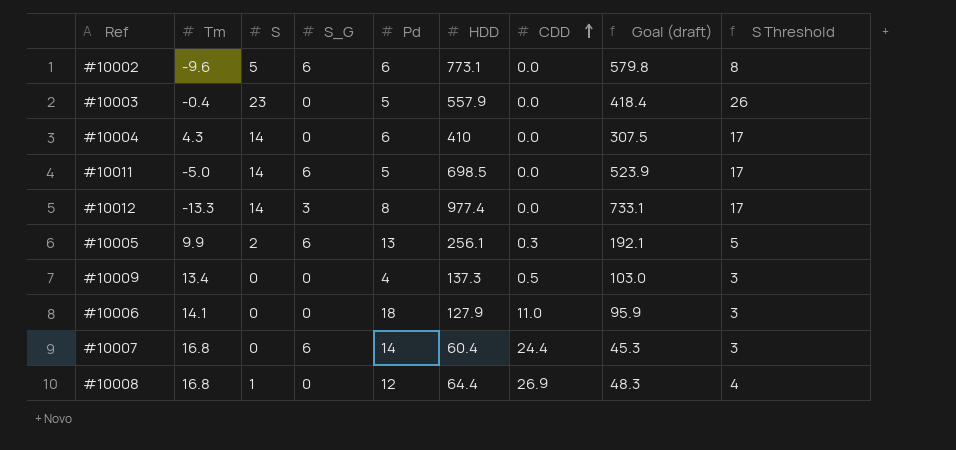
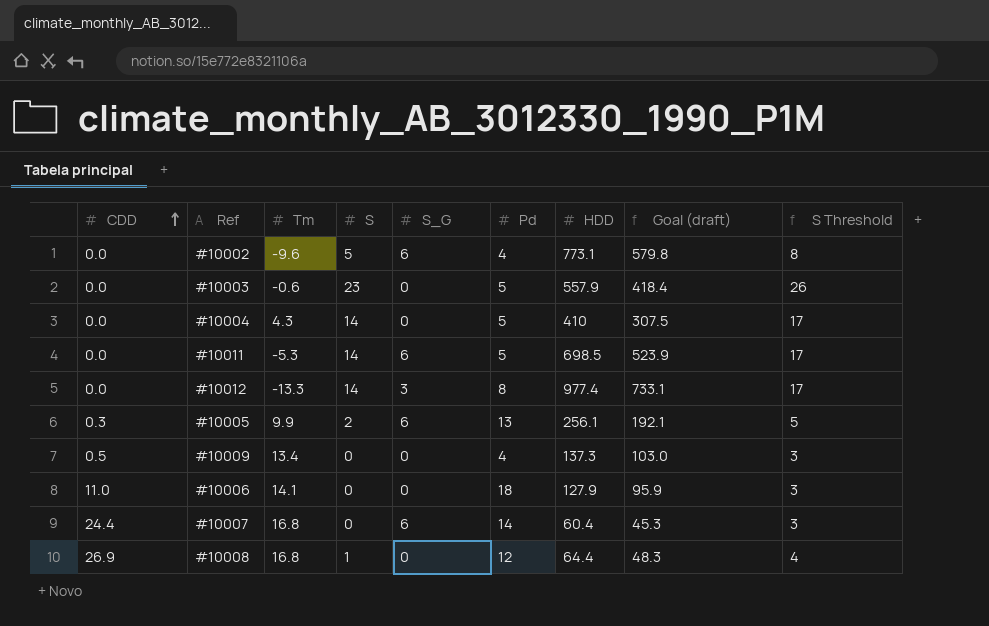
column CDD | position: 7 -> 1
#10002 | Pd: 6 -> 4
#10003 | Tm: -0.4 -> -0.6
#10004 | Pd: 6 -> 5
#10011 | Tm: -5.0 -> -5.3

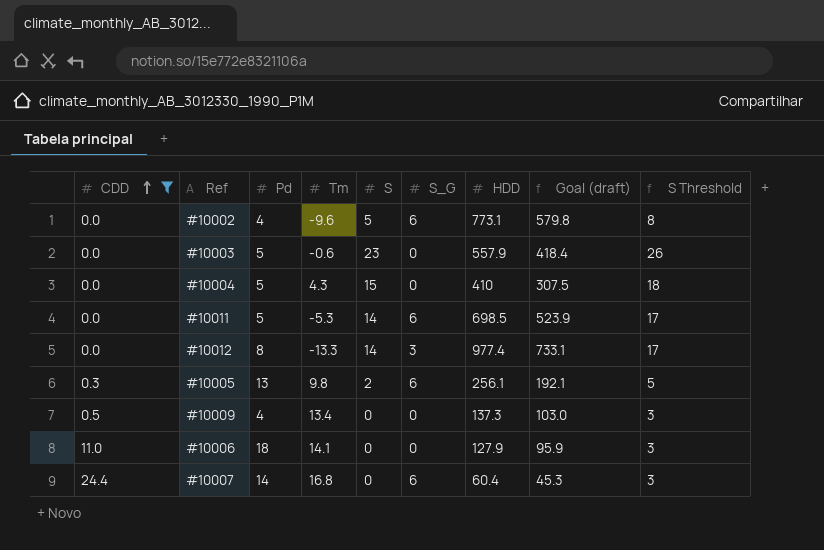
filter: none -> CDD != 26.9
column Pd | position: 6 -> 3
#10004 | S: 14 -> 15
#10004 | S Threshold: 17 -> 18
#10005 | Tm: 9.9 -> 9.8

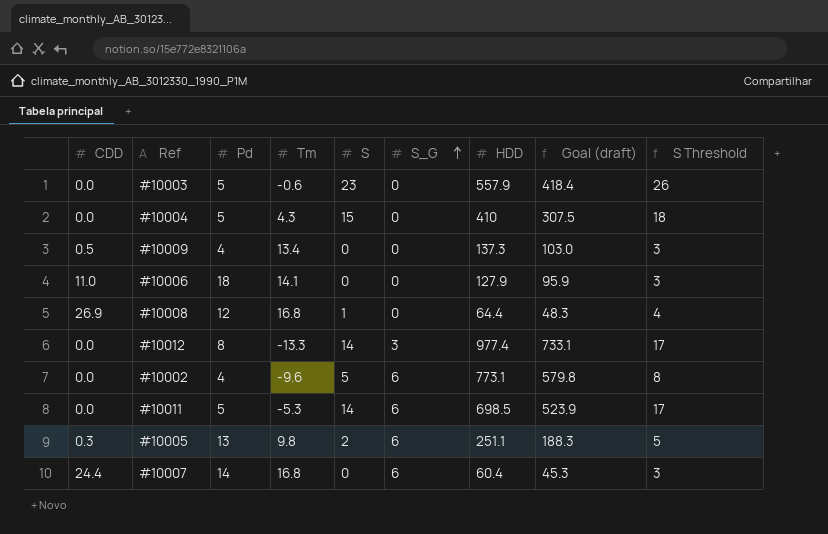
filter: CDD != 26.9 -> none
row order: CDD ascending -> S_G ascending
#10005 | HDD: 256.1 -> 251.1
#10005 | Goal (draft): 192.1 -> 188.3

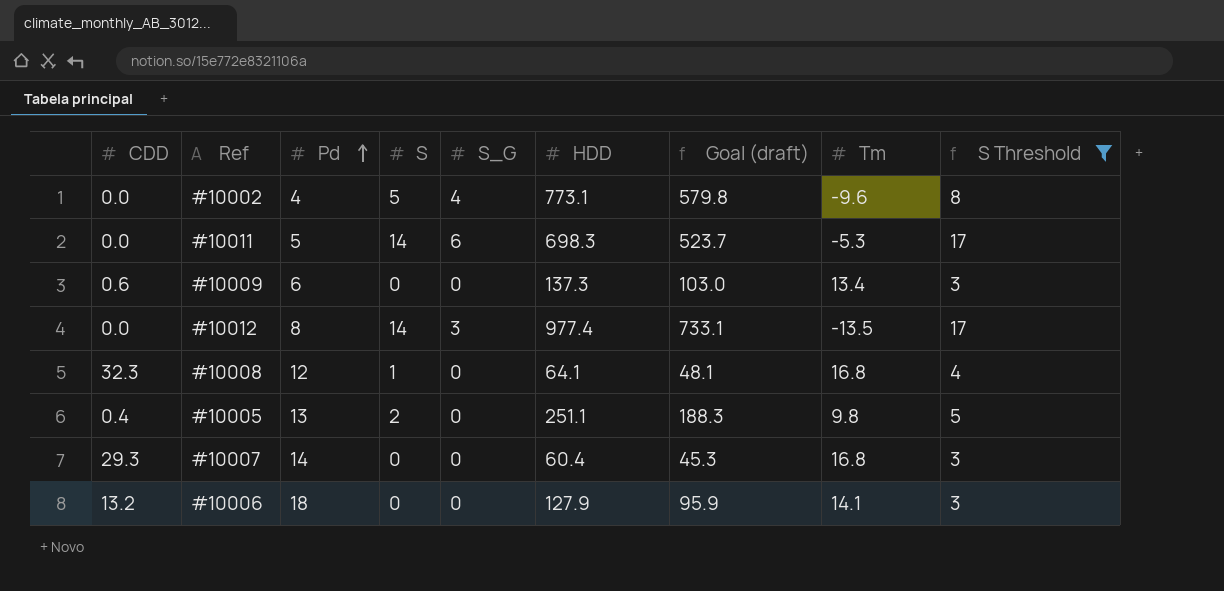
filter: none -> S Threshold <= 17
row order: S_G ascending -> Pd ascending
column Tm | position: 4 -> 8
#10002 | S_G: 6 -> 4
#10011 | HDD: 698.5 -> 698.3
#10011 | Goal (draft): 523.9 -> 523.7
#10009 | CDD: 0.5 -> 0.6
#10009 | Pd: 4 -> 6
#10012 | Tm: -13.3 -> -13.5
#10008 | CDD: 26.9 -> 32.3
#10008 | HDD: 64.4 -> 64.1
#10008 | Goal (draft): 48.3 -> 48.1
#10005 | CDD: 0.3 -> 0.4
#10005 | S_G: 6 -> 0
#10007 | CDD: 24.4 -> 29.3
#10007 | S_G: 6 -> 0
#10006 | CDD: 11.0 -> 13.2

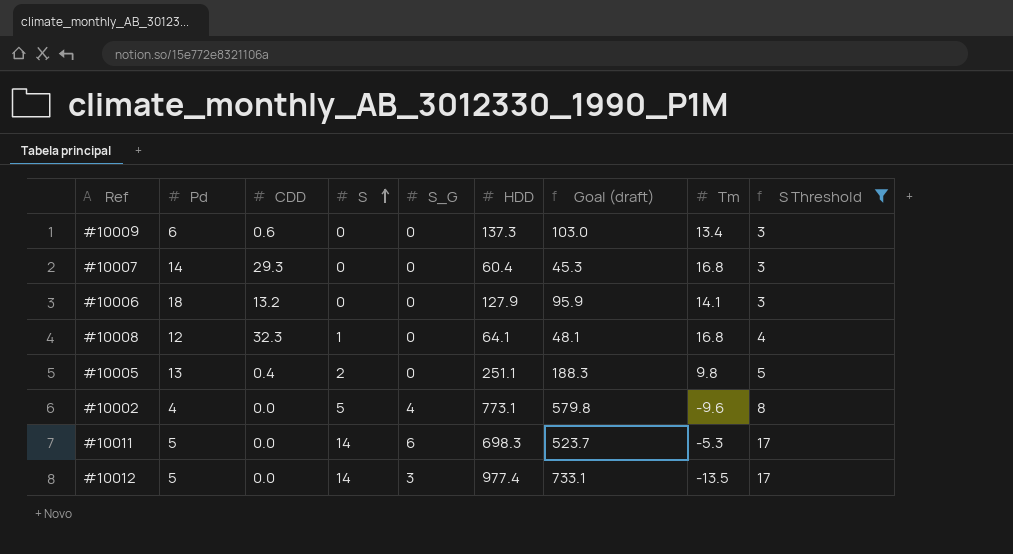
row order: Pd ascending -> S ascending
column CDD | position: 1 -> 3
#10012 | Pd: 8 -> 5

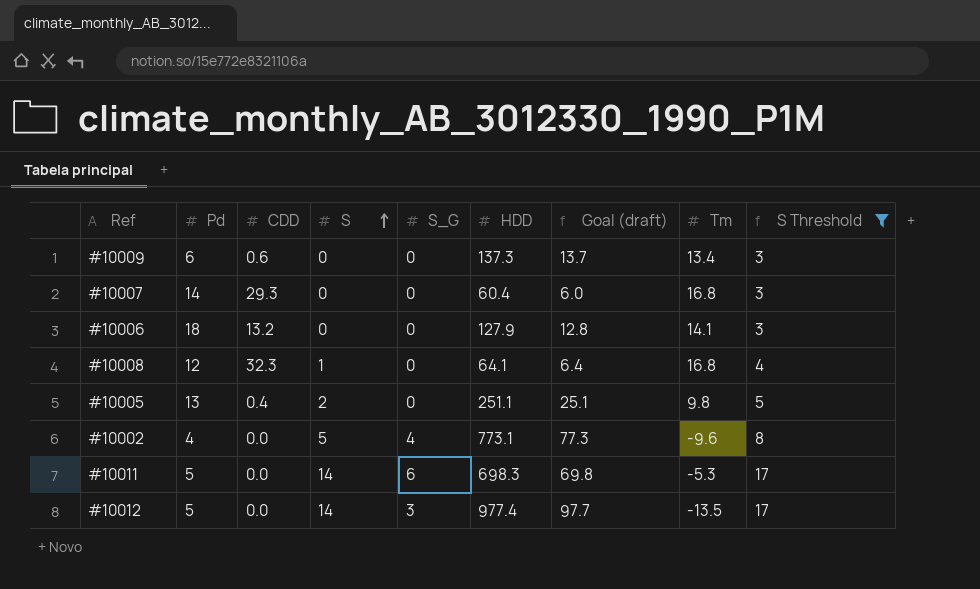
column Goal (draft) | formula: [HDD] * 0.75 -> [HDD] * 0.1

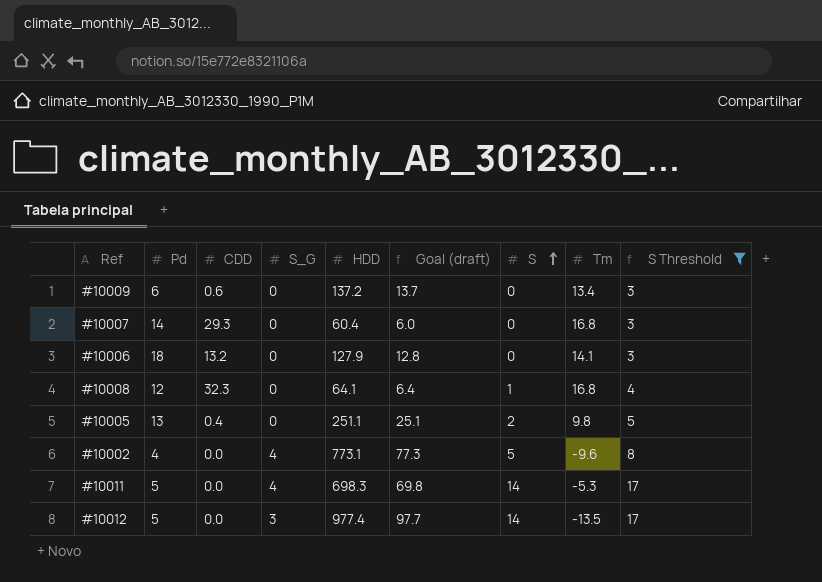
column S | position: 4 -> 7
#10009 | HDD: 137.3 -> 137.2
#10011 | S_G: 6 -> 4

